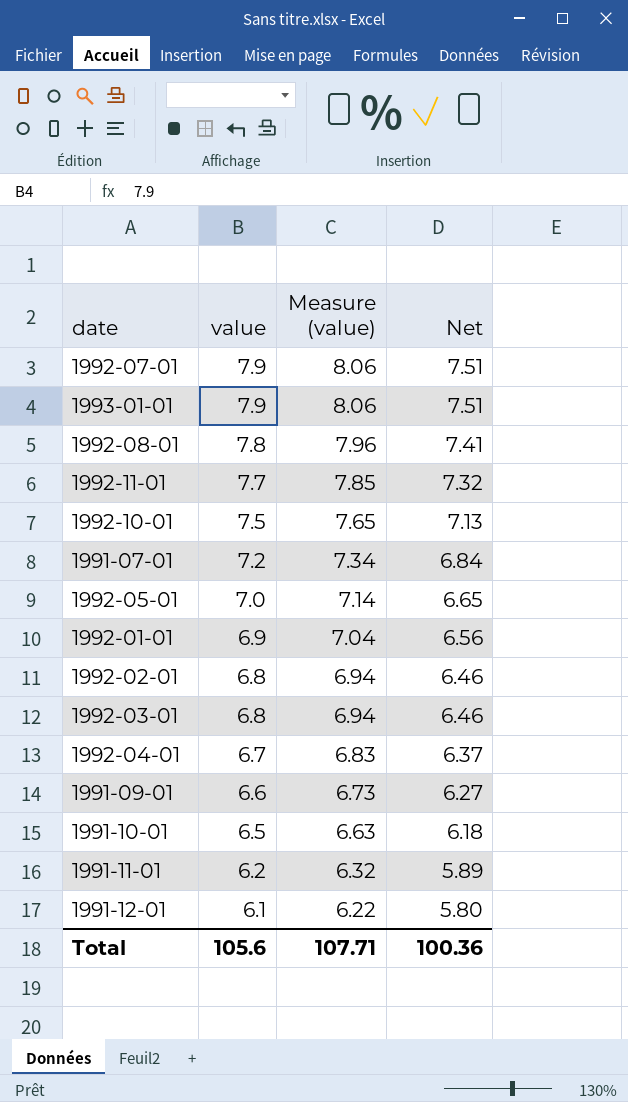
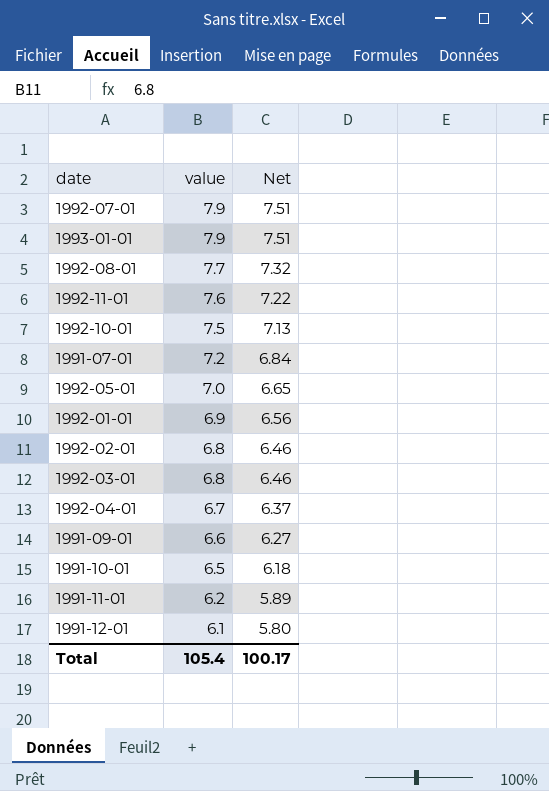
column Measure (value) | formula: [value] * 1.02 -> none
1992-08-01 | value: 7.8 -> 7.7
1992-08-01 | Net: 7.41 -> 7.32
1992-11-01 | value: 7.7 -> 7.6
1992-11-01 | Net: 7.32 -> 7.22
Total | value: 105.6 -> 105.4
Total | Net: 100.36 -> 100.17

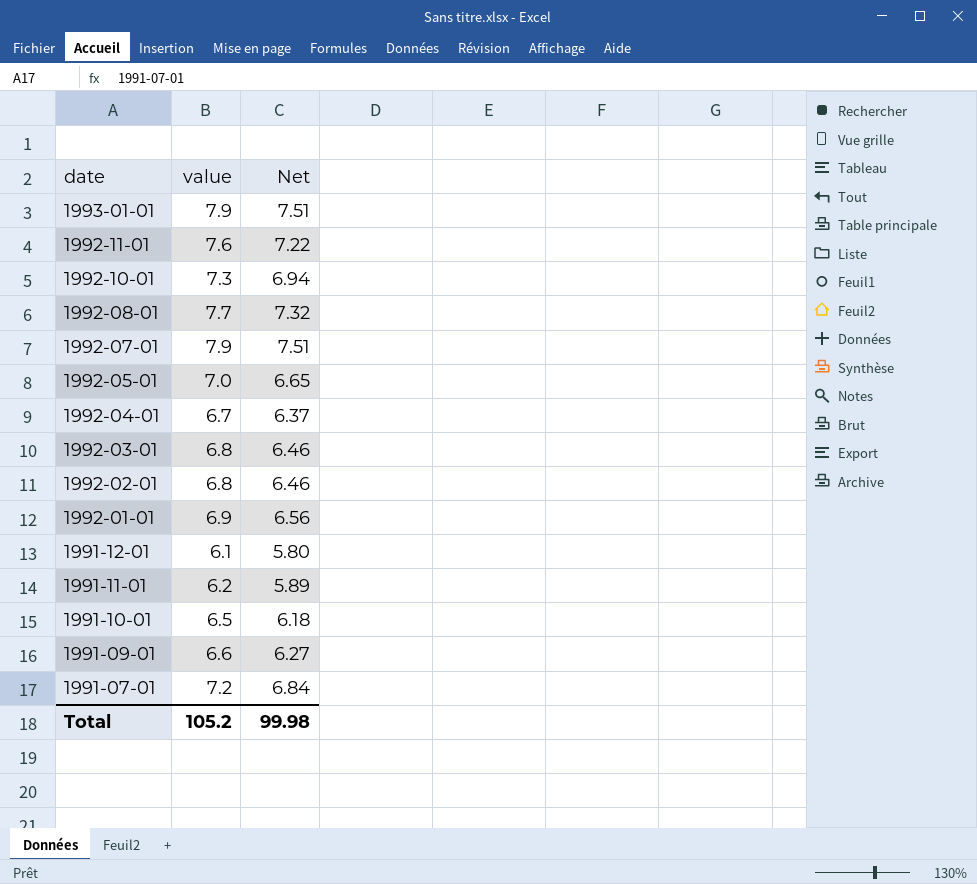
row order: value descending -> date descending
1992-10-01 | value: 7.5 -> 7.3
1992-10-01 | Net: 7.13 -> 6.94
Total | value: 105.4 -> 105.2
Total | Net: 100.17 -> 99.98

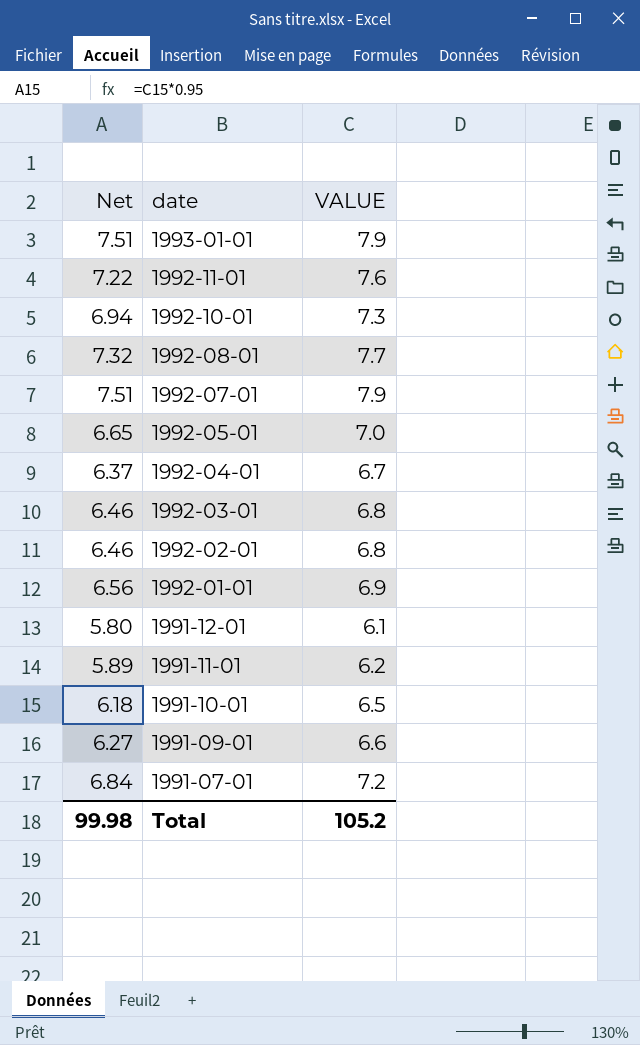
column Net | position: 3 -> 1
column name: value -> VALUE

